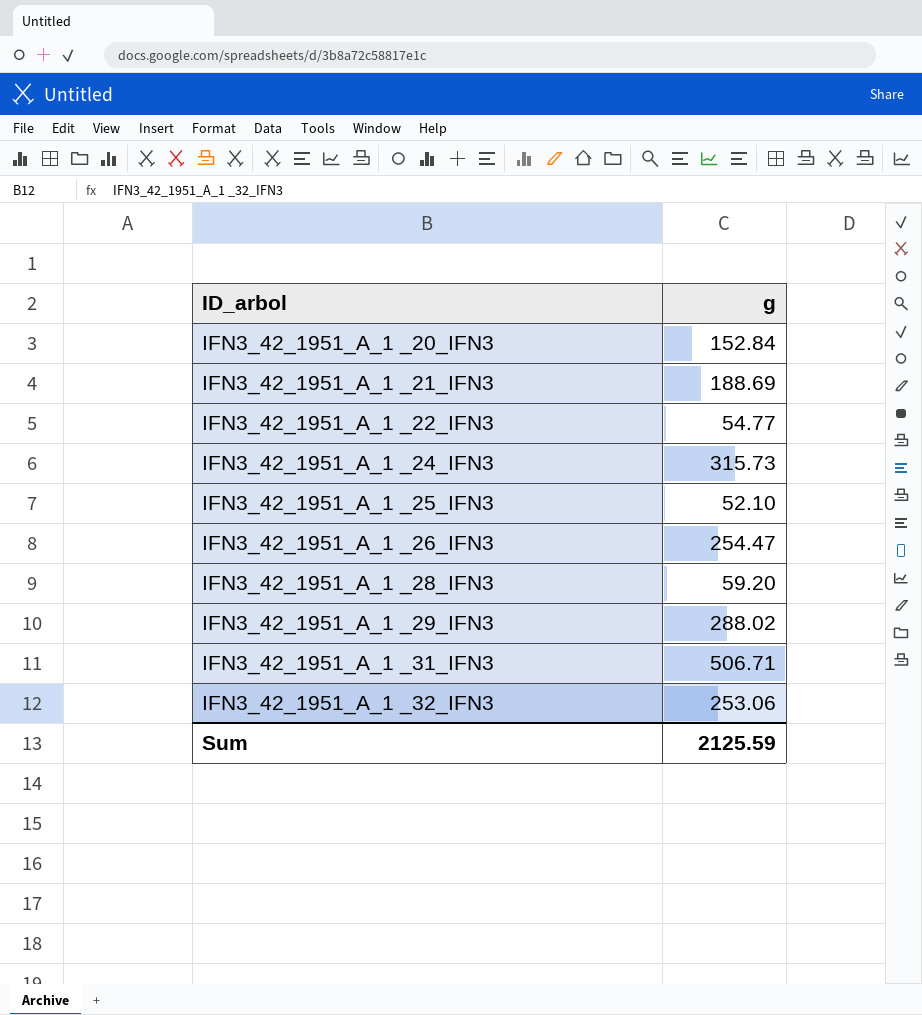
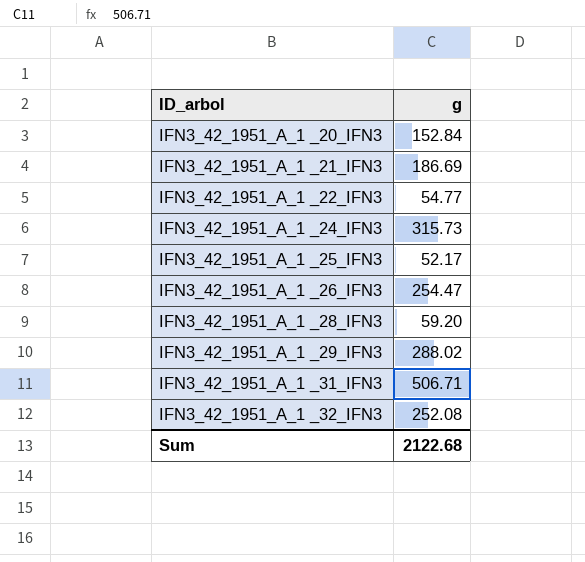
IFN3_42_1951_A_1 _21_IFN3 | g: 188.69 -> 186.69
IFN3_42_1951_A_1 _25_IFN3 | g: 52.10 -> 52.17
IFN3_42_1951_A_1 _32_IFN3 | g: 253.06 -> 252.08
Sum | g: 2125.59 -> 2122.68

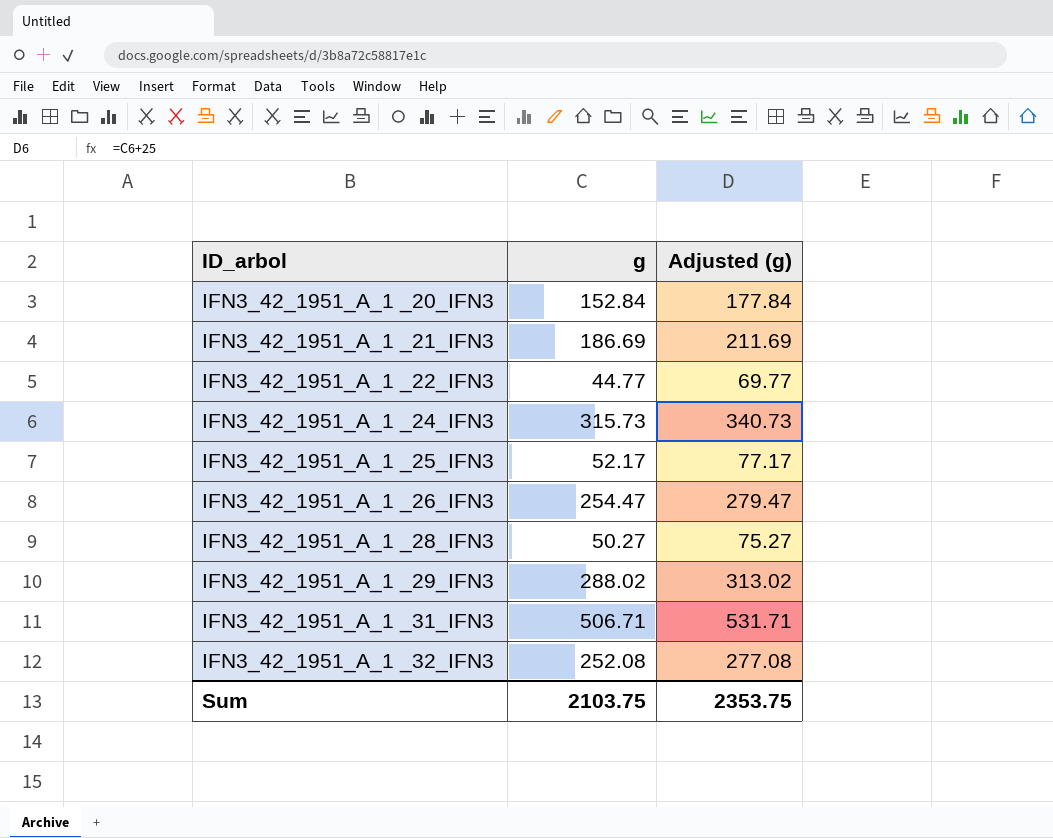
column Adjusted (g) | formula: none -> [g] + 25
IFN3_42_1951_A_1 _22_IFN3 | g: 54.77 -> 44.77
IFN3_42_1951_A_1 _28_IFN3 | g: 59.20 -> 50.27
Sum | g: 2122.68 -> 2103.75

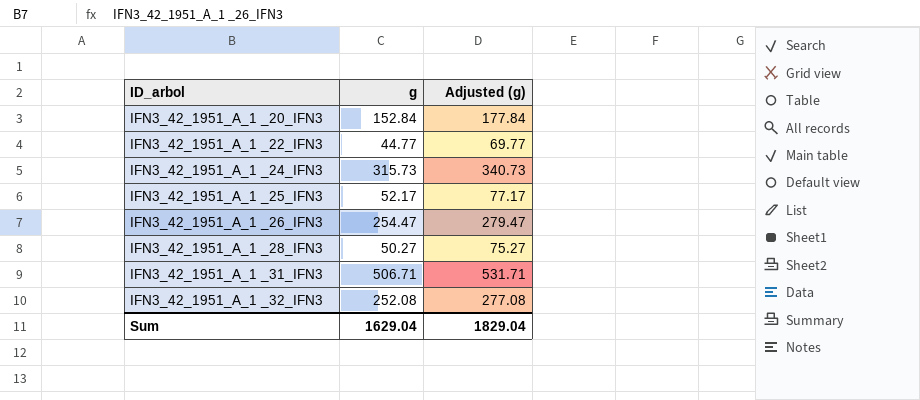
row IFN3_42_1951_A_1 _21_IFN3: 186.69 | 211.69 -> none
row IFN3_42_1951_A_1 _29_IFN3: 288.02 | 313.02 -> none
Sum | g: 2103.75 -> 1629.04
Sum | Adjusted (g): 2353.75 -> 1829.04

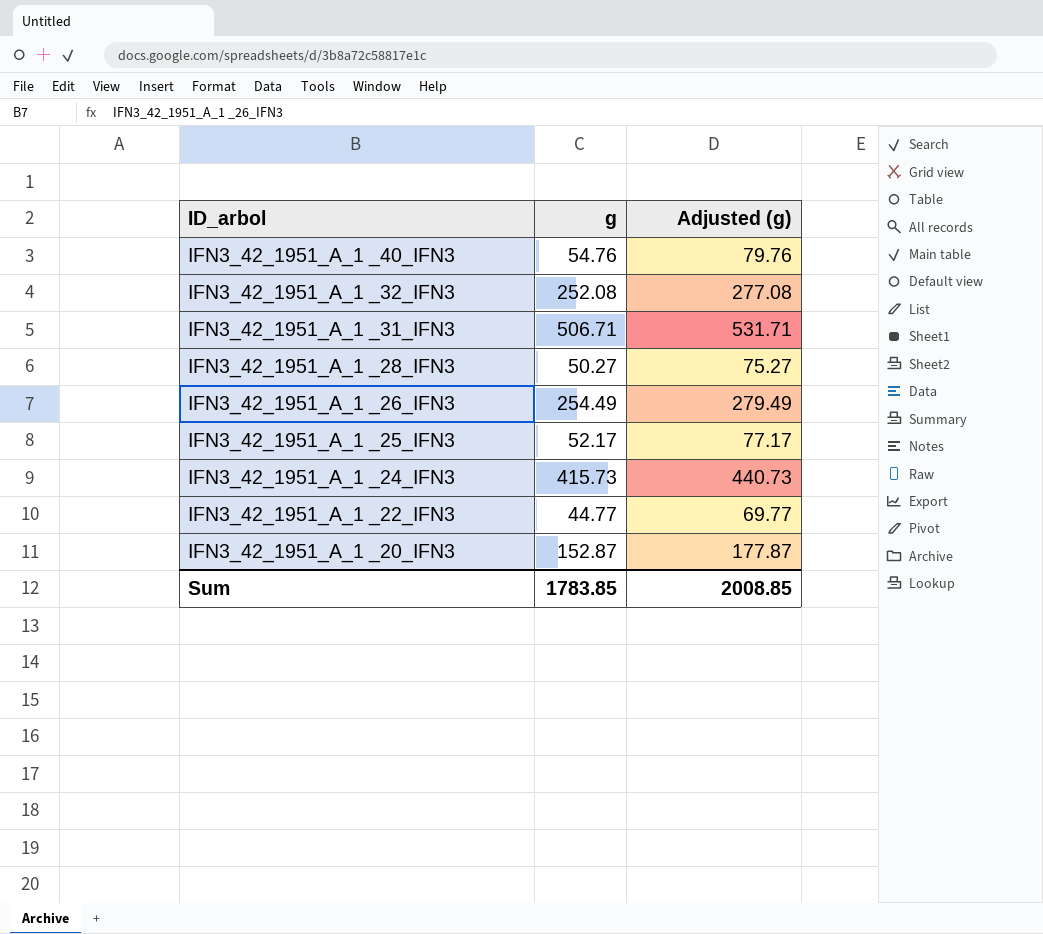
row order: ID_arbol ascending -> ID_arbol descending
row IFN3_42_1951_A_1 _40_IFN3: none -> 54.76 | 79.76
IFN3_42_1951_A_1 _26_IFN3 | g: 254.47 -> 254.49
IFN3_42_1951_A_1 _26_IFN3 | Adjusted (g): 279.47 -> 279.49
IFN3_42_1951_A_1 _24_IFN3 | g: 315.73 -> 415.73
IFN3_42_1951_A_1 _24_IFN3 | Adjusted (g): 340.73 -> 440.73
IFN3_42_1951_A_1 _20_IFN3 | g: 152.84 -> 152.87
IFN3_42_1951_A_1 _20_IFN3 | Adjusted (g): 177.84 -> 177.87
Sum | g: 1629.04 -> 1783.85
Sum | Adjusted (g): 1829.04 -> 2008.85

